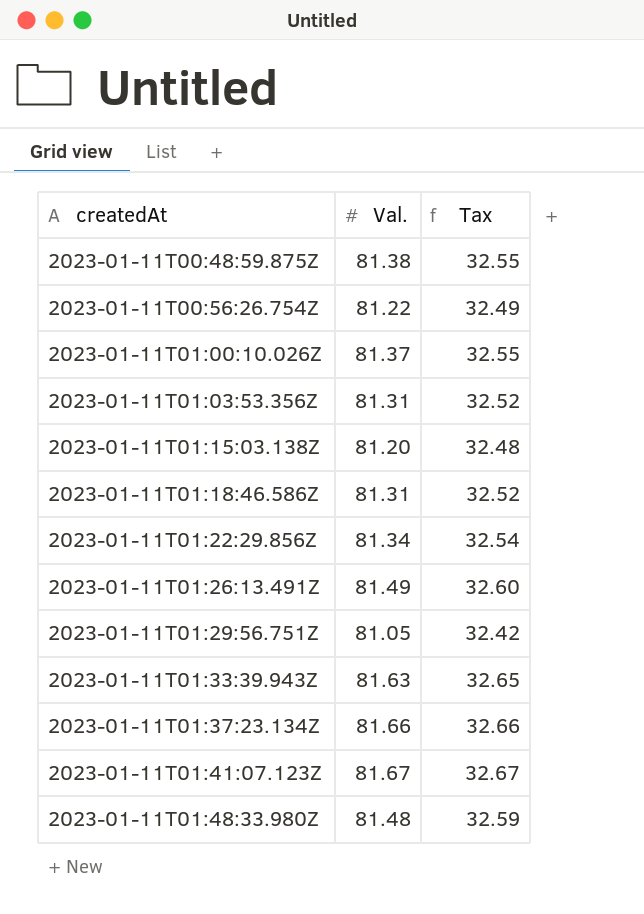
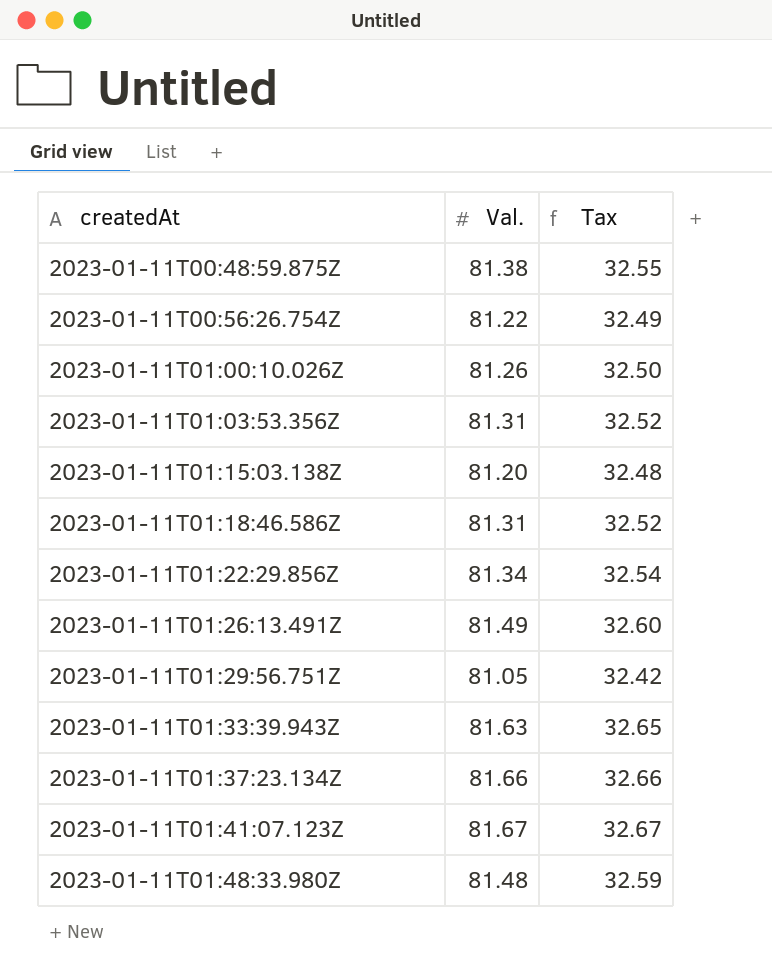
2023-01-11T01:00:10.026Z | Val.: 81.37 -> 81.26
2023-01-11T01:00:10.026Z | Tax: 32.55 -> 32.50

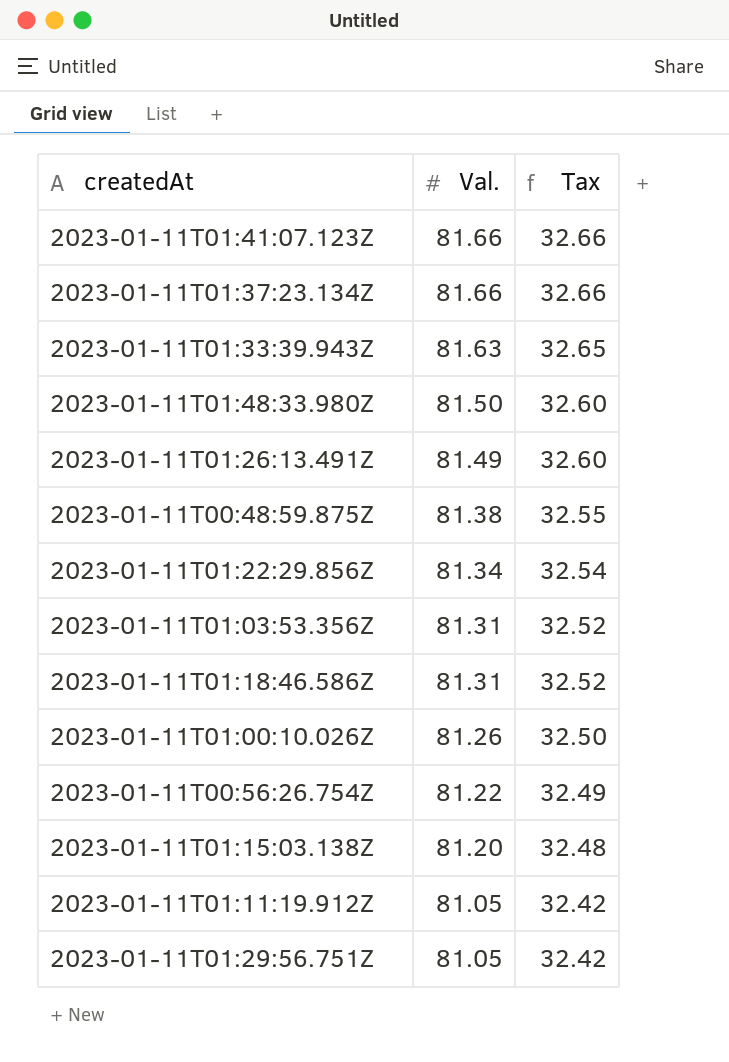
row order: createdAt ascending -> Val. descending
2023-01-11T01:41:07.123Z | Val.: 81.67 -> 81.66
2023-01-11T01:41:07.123Z | Tax: 32.67 -> 32.66
2023-01-11T01:48:33.980Z | Val.: 81.48 -> 81.50
2023-01-11T01:48:33.980Z | Tax: 32.59 -> 32.60
row 2023-01-11T01:11:19.912Z: none -> 81.05 | 32.42

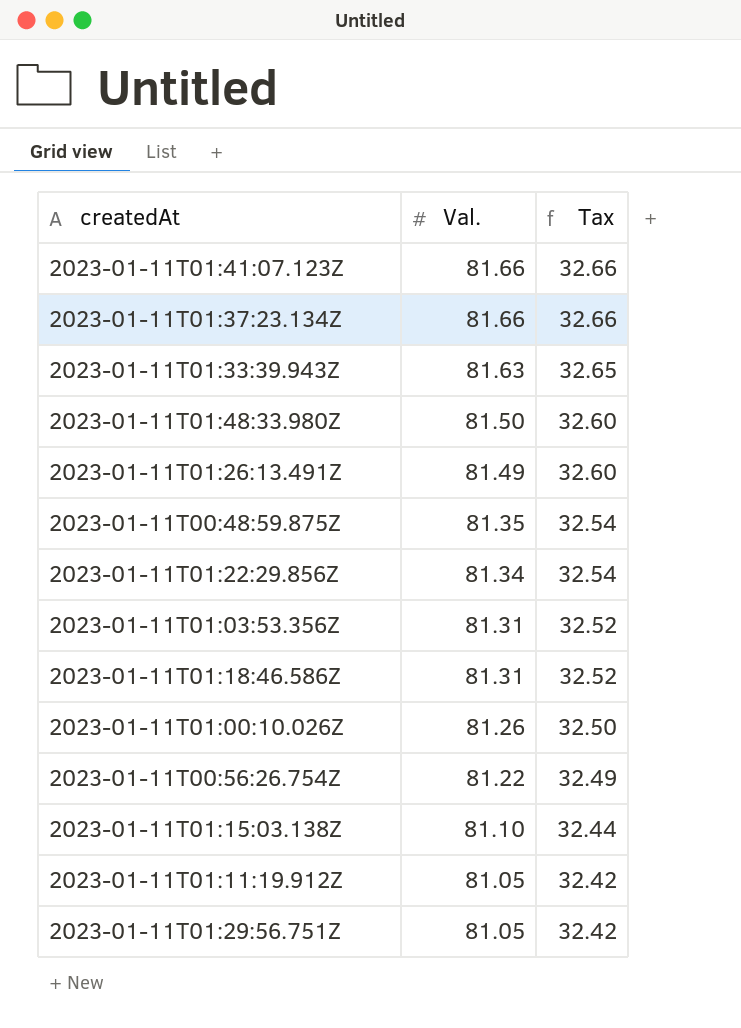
2023-01-11T00:48:59.875Z | Val.: 81.38 -> 81.35
2023-01-11T00:48:59.875Z | Tax: 32.55 -> 32.54
2023-01-11T01:15:03.138Z | Val.: 81.20 -> 81.10
2023-01-11T01:15:03.138Z | Tax: 32.48 -> 32.44

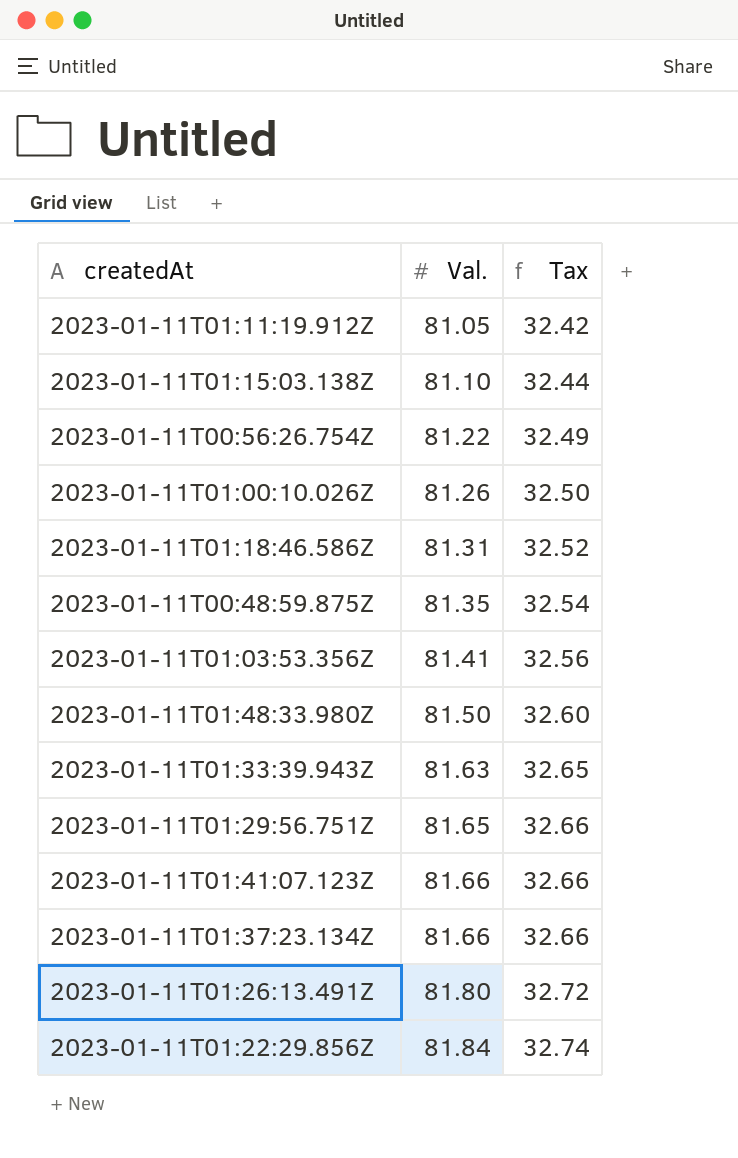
row order: Val. descending -> Val. ascending
2023-01-11T01:03:53.356Z | Val.: 81.31 -> 81.41
2023-01-11T01:03:53.356Z | Tax: 32.52 -> 32.56
2023-01-11T01:29:56.751Z | Val.: 81.05 -> 81.65
2023-01-11T01:29:56.751Z | Tax: 32.42 -> 32.66
2023-01-11T01:26:13.491Z | Val.: 81.49 -> 81.80
2023-01-11T01:26:13.491Z | Tax: 32.60 -> 32.72
2023-01-11T01:22:29.856Z | Val.: 81.34 -> 81.84
2023-01-11T01:22:29.856Z | Tax: 32.54 -> 32.74

